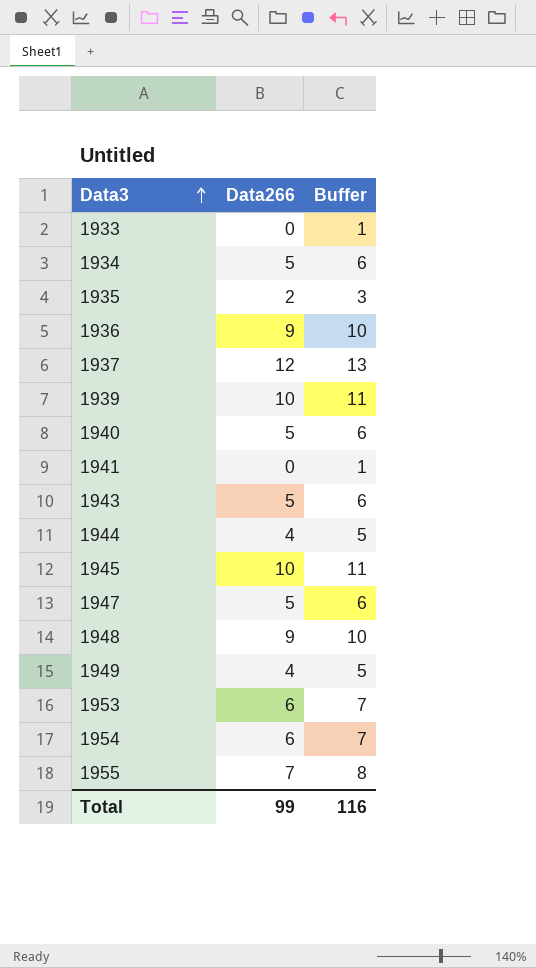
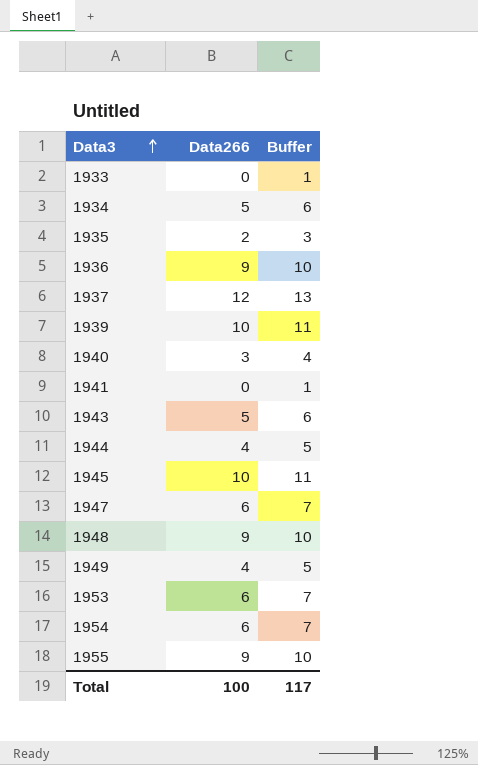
1940 | Data266: 5 -> 3
1940 | Buffer: 6 -> 4
1947 | Data266: 5 -> 6
1947 | Buffer: 6 -> 7
1955 | Data266: 7 -> 9
1955 | Buffer: 8 -> 10
Total | Data266: 99 -> 100
Total | Buffer: 116 -> 117

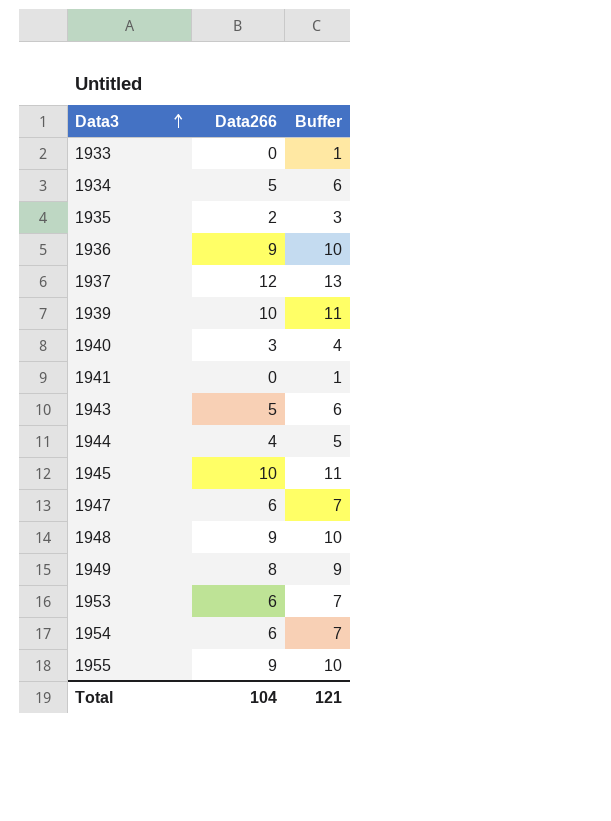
1949 | Data266: 4 -> 8
1949 | Buffer: 5 -> 9
Total | Data266: 100 -> 104
Total | Buffer: 117 -> 121

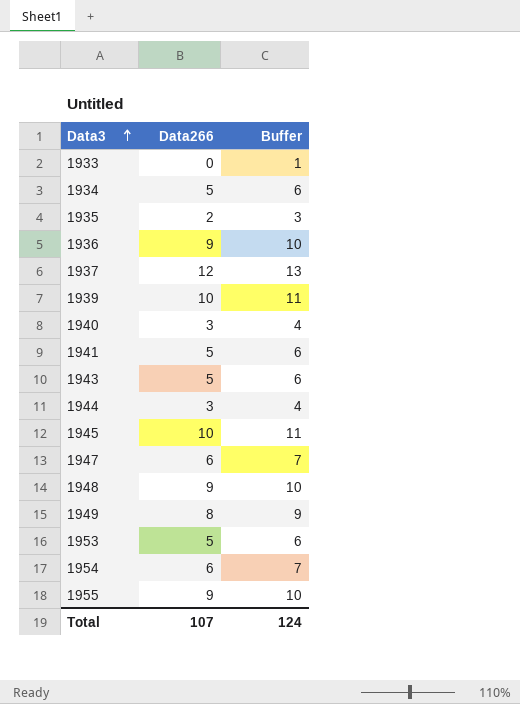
1941 | Data266: 0 -> 5
1941 | Buffer: 1 -> 6
1944 | Data266: 4 -> 3
1944 | Buffer: 5 -> 4
1953 | Data266: 6 -> 5
1953 | Buffer: 7 -> 6
Total | Data266: 104 -> 107
Total | Buffer: 121 -> 124

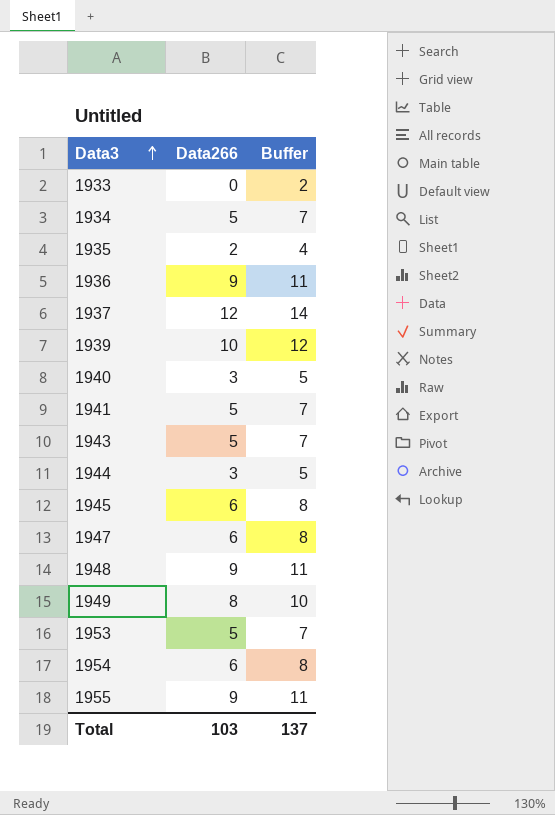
column Buffer | formula: [Data266] + 1 -> [Data266] + 2
1945 | Data266: 10 -> 6
Total | Data266: 107 -> 103
Total | Buffer: 124 -> 137

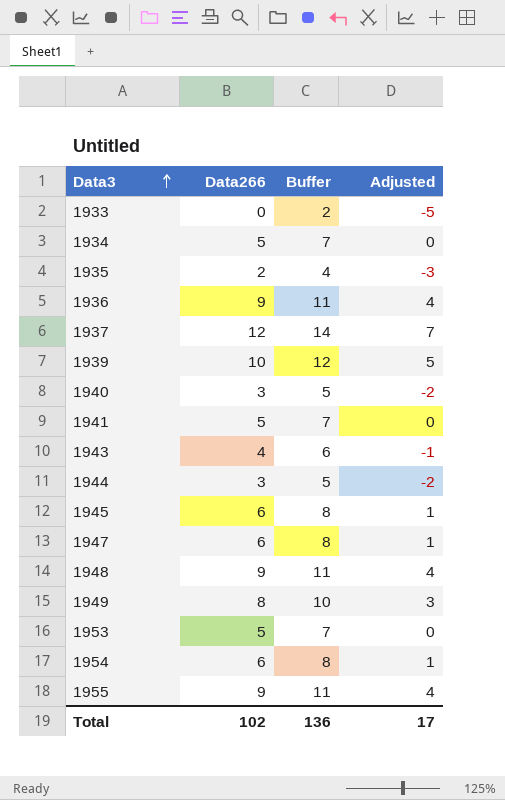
column Adjusted | formula: none -> [Data266] - 5
1943 | Data266: 5 -> 4
1943 | Buffer: 7 -> 6
Total | Data266: 103 -> 102
Total | Buffer: 137 -> 136

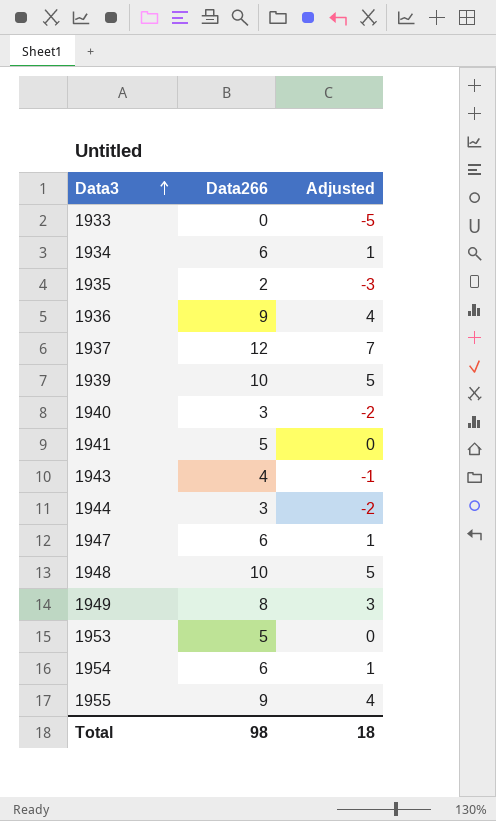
column Buffer | formula: [Data266] + 2 -> none
row 1945: 6 | 8 | 1 -> none
1934 | Data266: 5 -> 6
1934 | Adjusted: 0 -> 1
1948 | Data266: 9 -> 10
1948 | Adjusted: 4 -> 5
Total | Data266: 102 -> 98
Total | Adjusted: 17 -> 18

